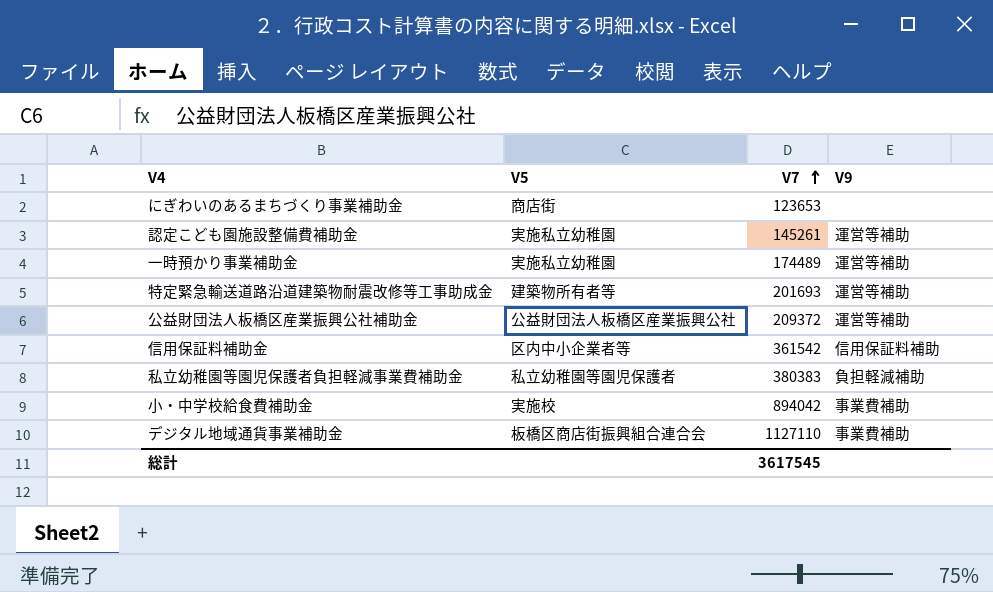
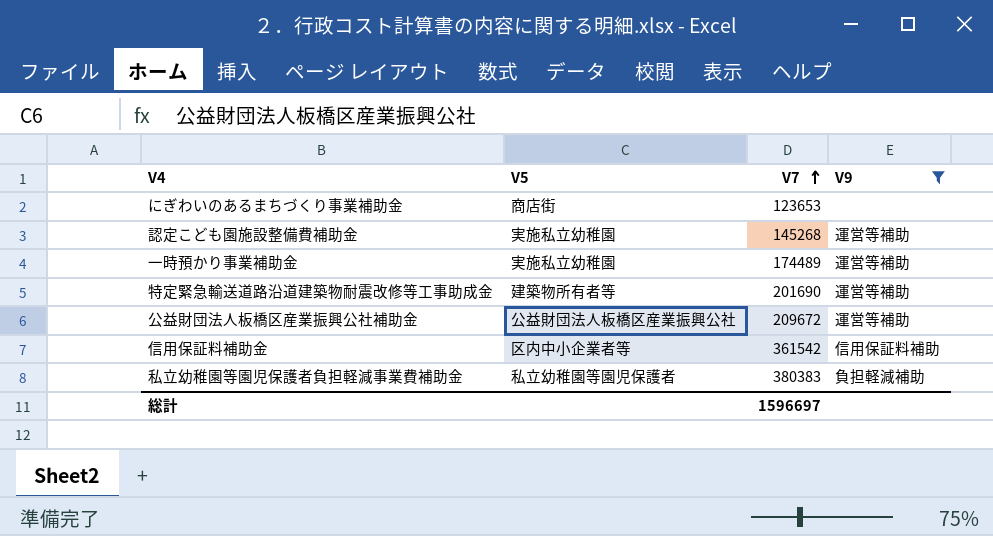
filter: none -> V9 != 事業費補助
認定こども園施設整備費補助金 | V7: 145261 -> 145268
特定緊急輸送道路沿道建築物耐震改修等工事助成金 | V7: 201693 -> 201690
公益財団法人板橋区産業振興公社補助金 | V7: 209372 -> 209672
総計 | V7: 3617545 -> 1596697

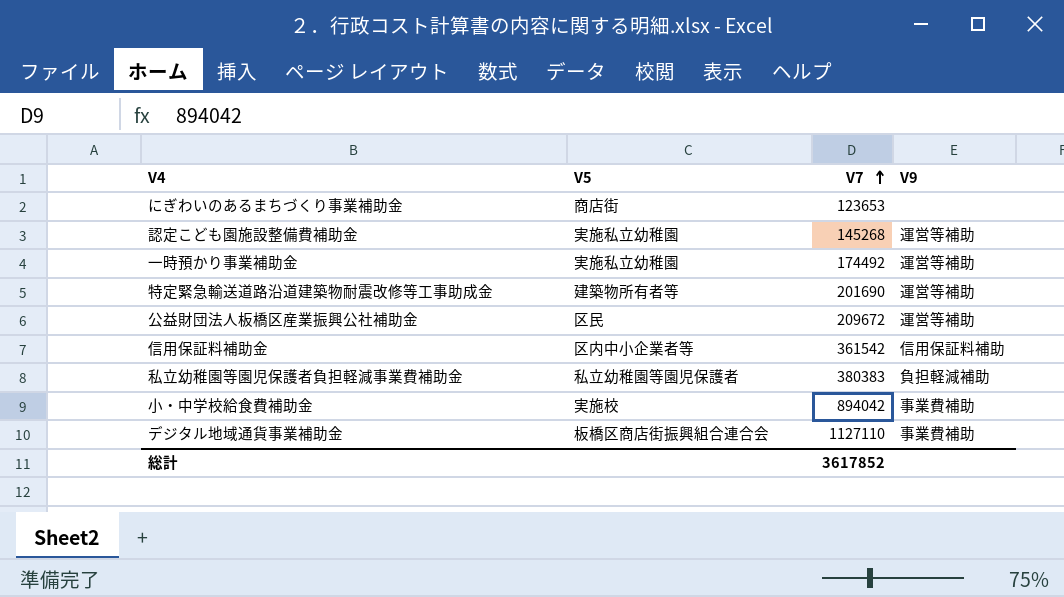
filter: V9 != 事業費補助 -> none
一時預かり事業補助金 | V7: 174489 -> 174492
公益財団法人板橋区産業振興公社補助金 | V5: 公益財団法人板橋区産業振興公社 -> 区民
総計 | V7: 1596697 -> 3617852

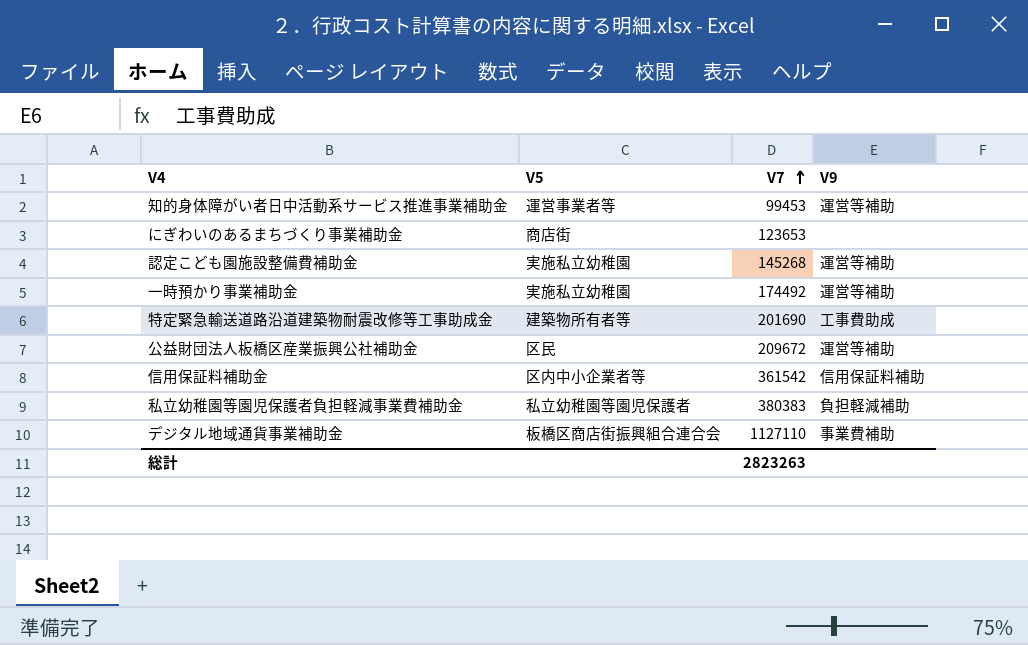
row 小・中学校給食費補助金: 実施校 | 894042 | 事業費補助 -> none
row 知的身体障がい者日中活動系サービス推進事業補助金: none -> 運営事業者等 | 99453 | 運営等補助
特定緊急輸送道路沿道建築物耐震改修等工事助成金 | V9: 運営等補助 -> 工事費助成
総計 | V7: 3617852 -> 2823263

